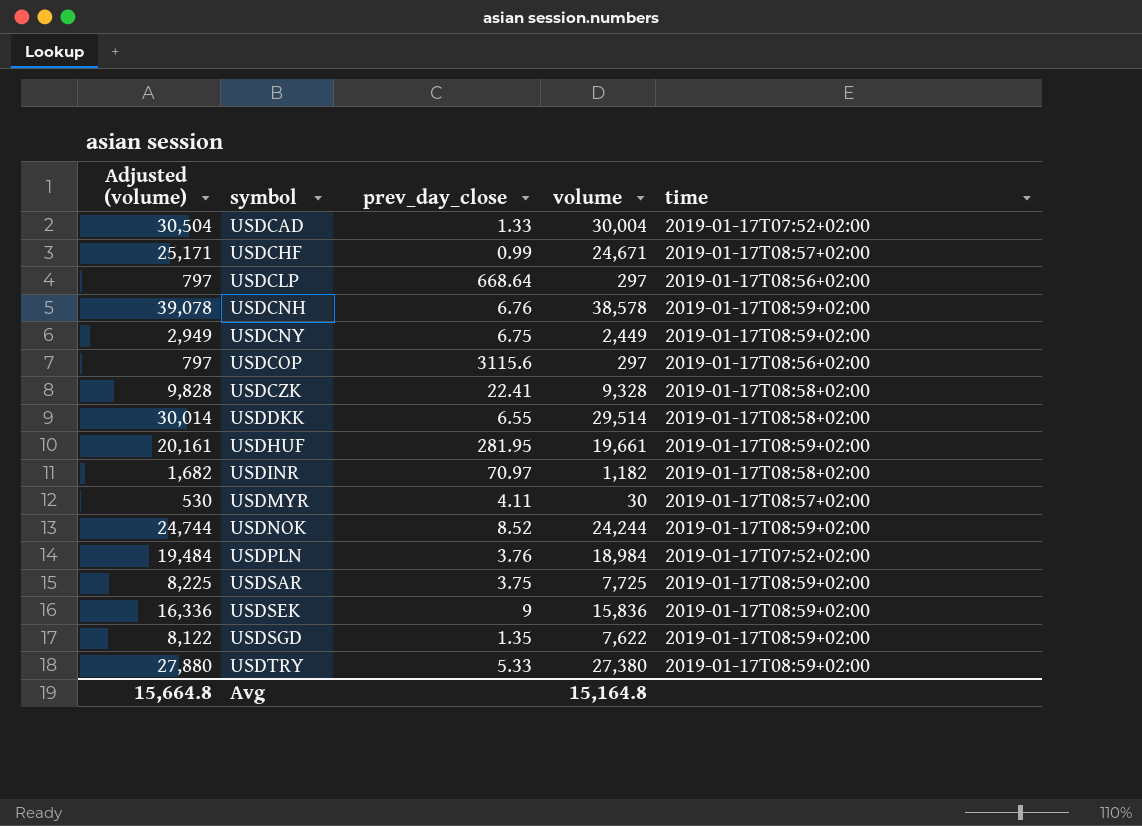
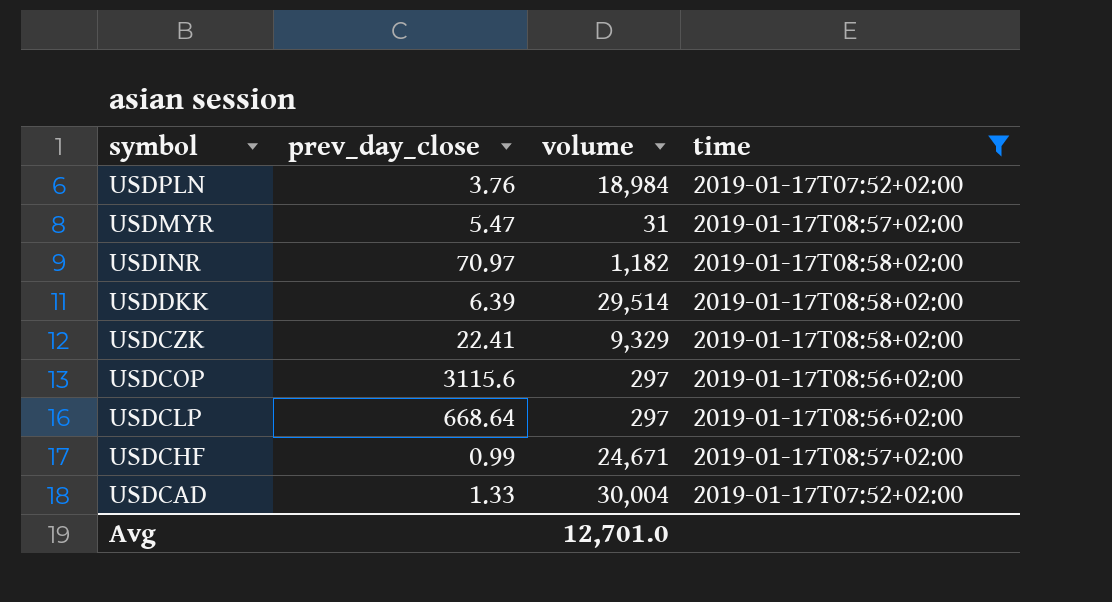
filter: none -> time != 2019-01-17T08:59+02:00
row order: symbol ascending -> symbol descending
column Adjusted (volume) | formula: [volume] + 500 -> none
USDMYR | prev_day_close: 4.11 -> 5.47
USDMYR | volume: 30 -> 31
USDDKK | prev_day_close: 6.55 -> 6.39
USDCZK | volume: 9,328 -> 9,329
Avg | volume: 15,164.8 -> 12,701.0

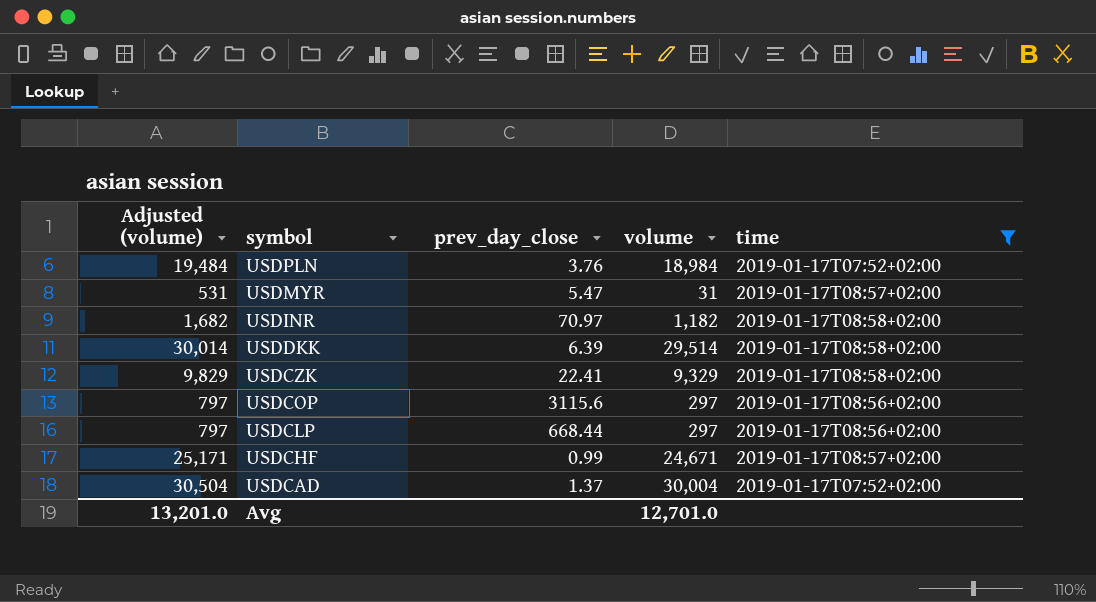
column Adjusted (volume) | formula: none -> [volume] + 500
USDCLP | prev_day_close: 668.64 -> 668.44
USDCAD | prev_day_close: 1.33 -> 1.37

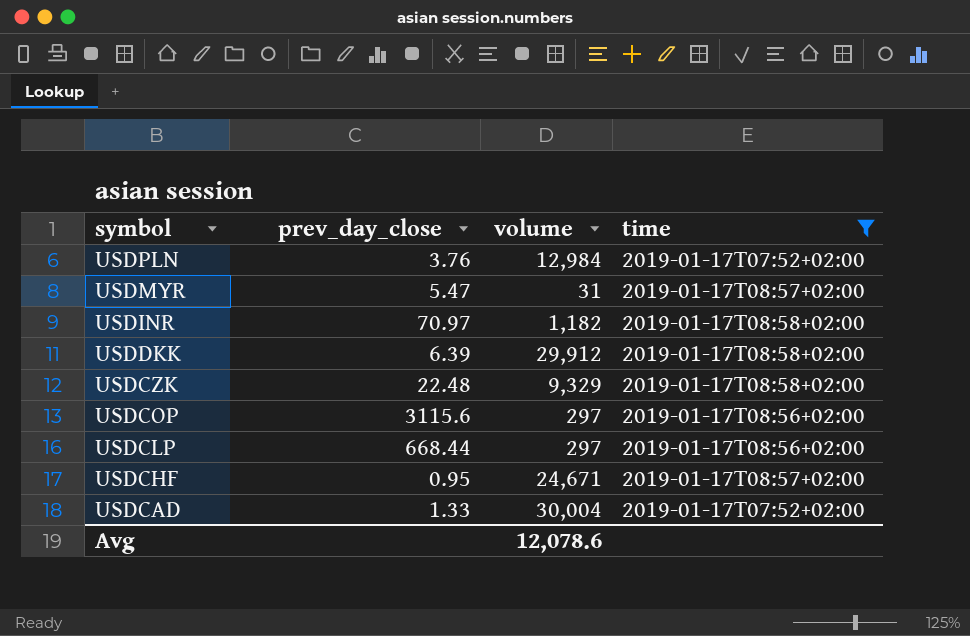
column Adjusted (volume) | formula: [volume] + 500 -> none
USDPLN | volume: 18,984 -> 12,984
USDDKK | volume: 29,514 -> 29,912
USDCZK | prev_day_close: 22.41 -> 22.48
USDCHF | prev_day_close: 0.99 -> 0.95
USDCAD | prev_day_close: 1.37 -> 1.33
Avg | volume: 12,701.0 -> 12,078.6

